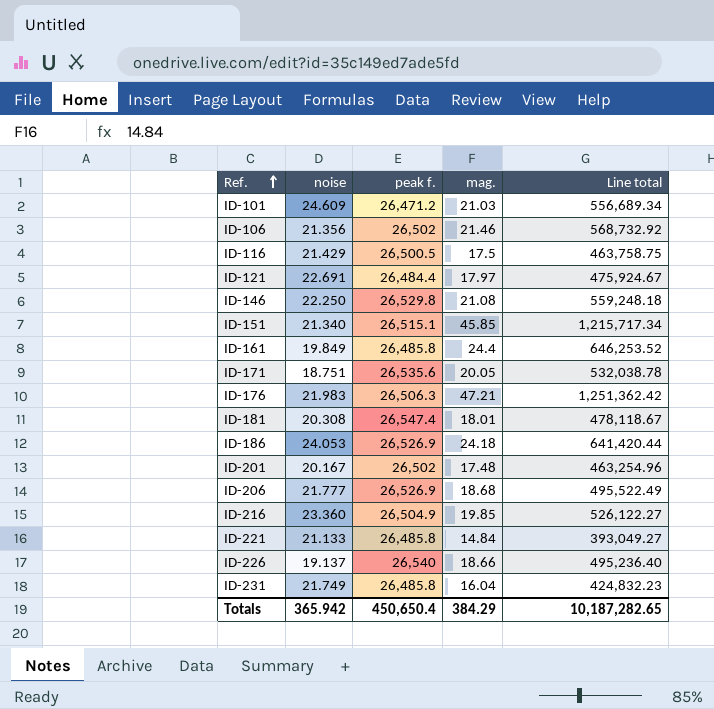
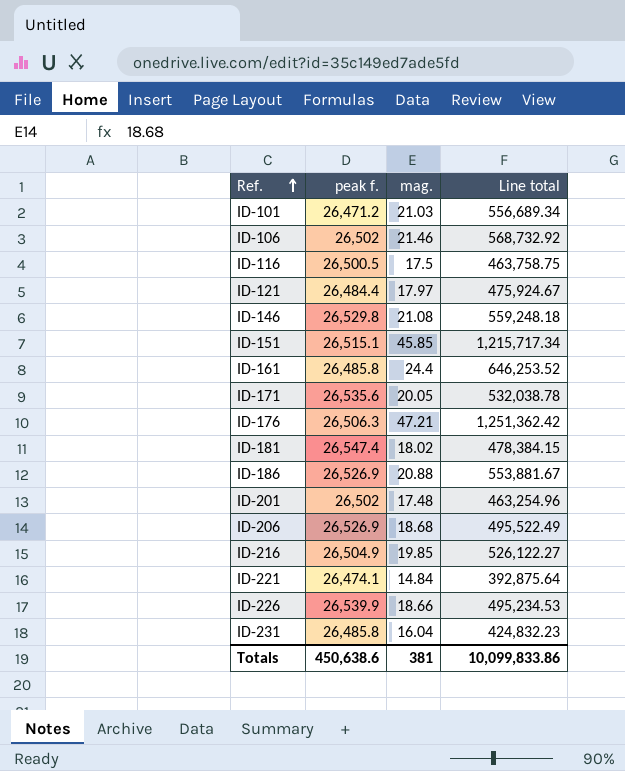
column noise | position: 2 -> none
ID-181 | mag.: 18.01 -> 18.02
ID-181 | Line total: 478,118.67 -> 478,384.15
ID-186 | mag.: 24.18 -> 20.88
ID-186 | Line total: 641,420.44 -> 553,881.67
ID-221 | peak f.: 26,485.8 -> 26,474.1
ID-221 | Line total: 393,049.27 -> 392,875.64
ID-226 | peak f.: 26,540 -> 26,539.9
ID-226 | Line total: 495,236.40 -> 495,234.53
Totals | peak f.: 450,650.4 -> 450,638.6
Totals | mag.: 384.29 -> 381
Totals | Line total: 10,187,282.65 -> 10,099,833.86

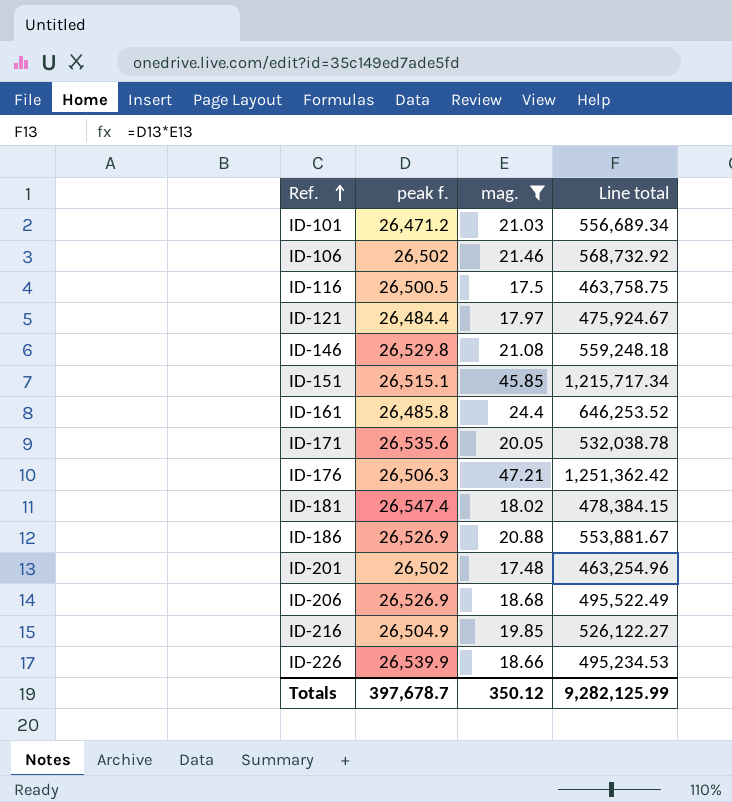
filter: none -> mag. >= 17.48
Totals | peak f.: 450,638.6 -> 397,678.7
Totals | mag.: 381 -> 350.12
Totals | Line total: 10,099,833.86 -> 9,282,125.99

